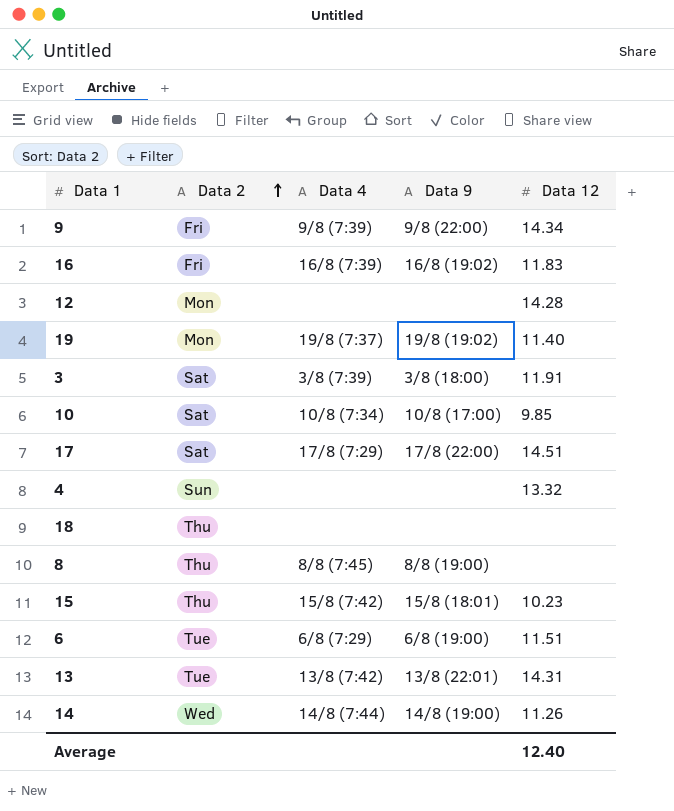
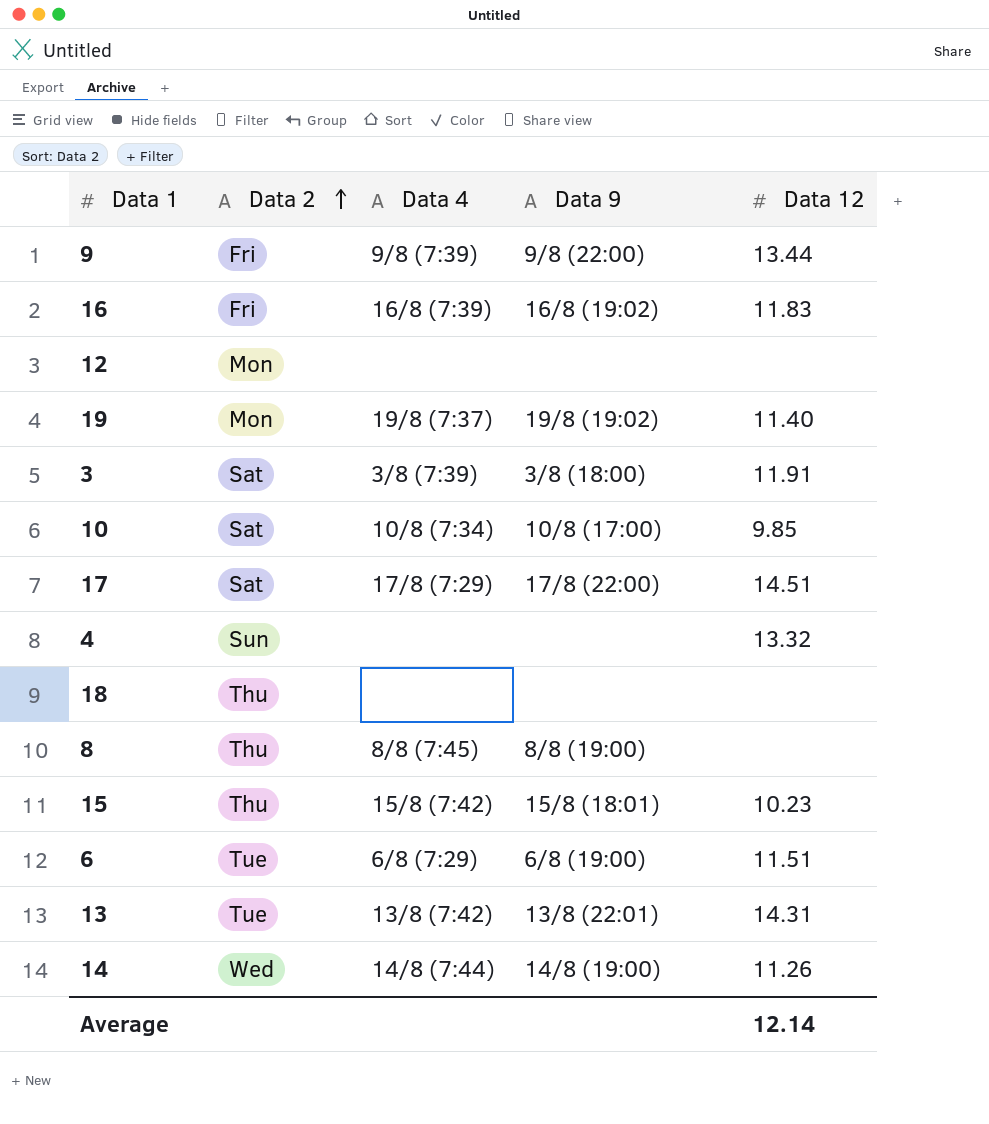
9 | Data 12: 14.34 -> 13.44
12 | Data 12: 14.28 -> none
Average | Data 12: 12.40 -> 12.14

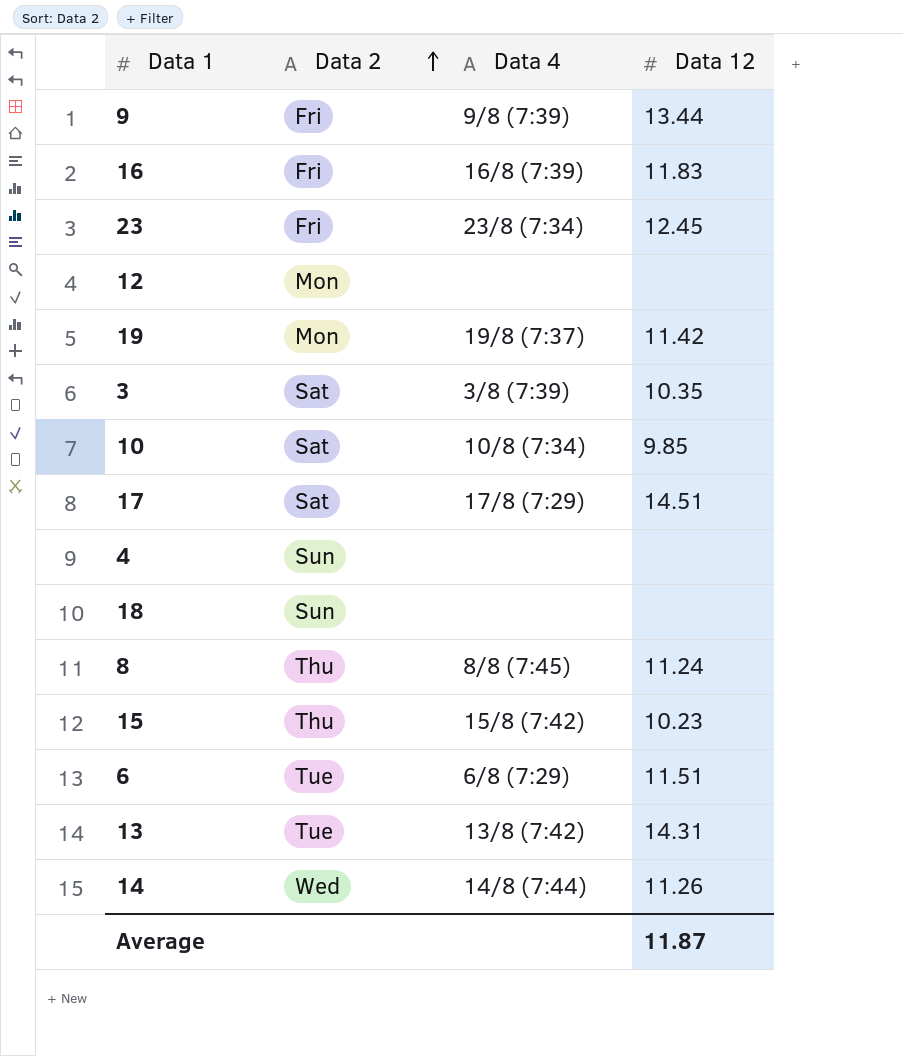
column Data 9 | position: 4 -> none
row 23: none -> Fri | 23/8 (7:34) | 12.45
19 | Data 12: 11.40 -> 11.42
3 | Data 12: 11.91 -> 10.35
4 | Data 12: 13.32 -> none
18 | Data 2: Thu -> Sun
8 | Data 12: none -> 11.24
Average | Data 12: 12.14 -> 11.87

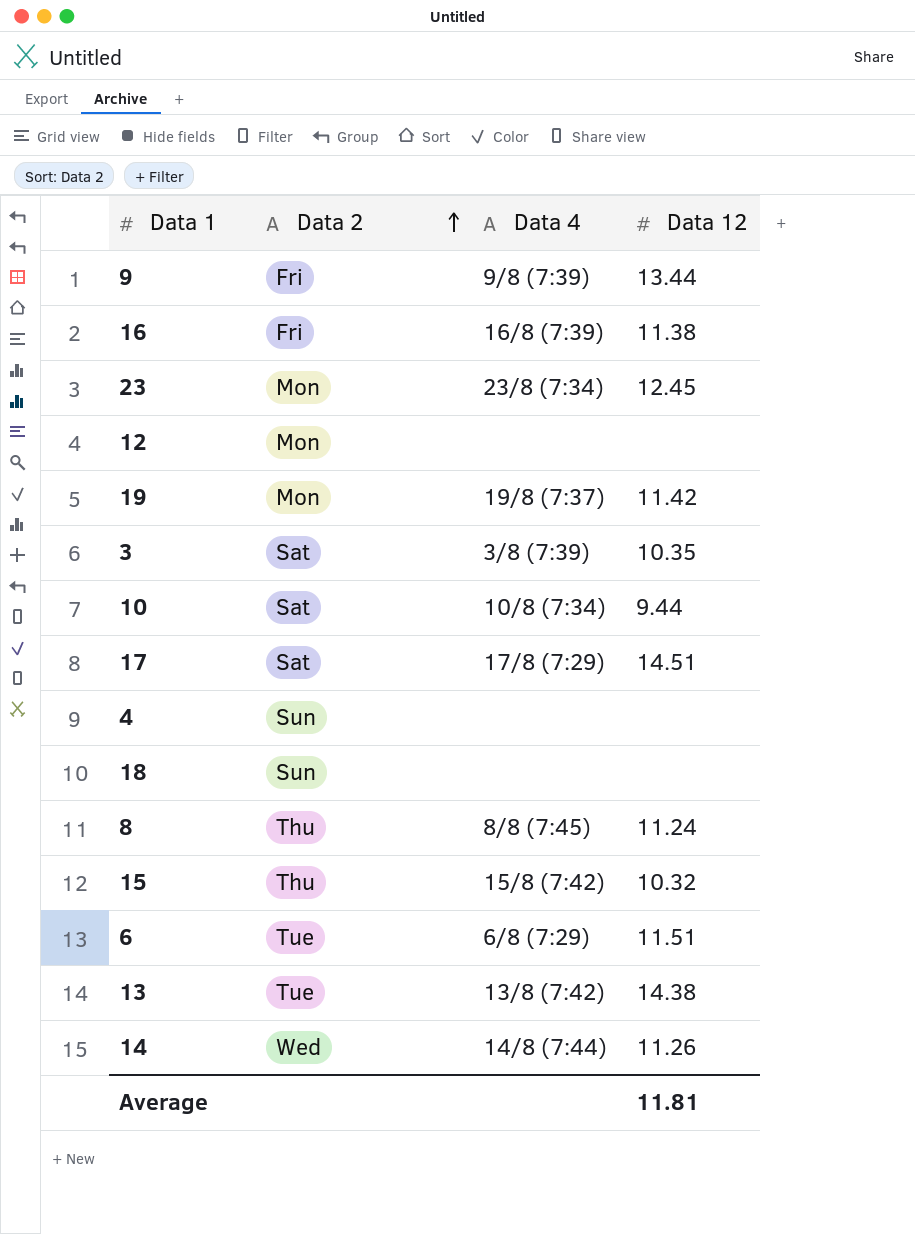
16 | Data 12: 11.83 -> 11.38
23 | Data 2: Fri -> Mon
10 | Data 12: 9.85 -> 9.44
15 | Data 12: 10.23 -> 10.32
13 | Data 12: 14.31 -> 14.38
Average | Data 12: 11.87 -> 11.81

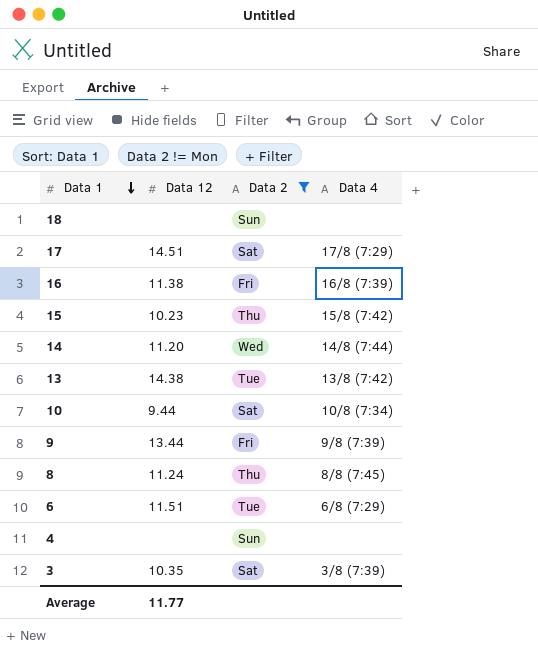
filter: none -> Data 2 != Mon
row order: Data 2 ascending -> Data 1 descending
column Data 12 | position: 4 -> 2
15 | Data 12: 10.32 -> 10.23
14 | Data 12: 11.26 -> 11.20
Average | Data 12: 11.81 -> 11.77

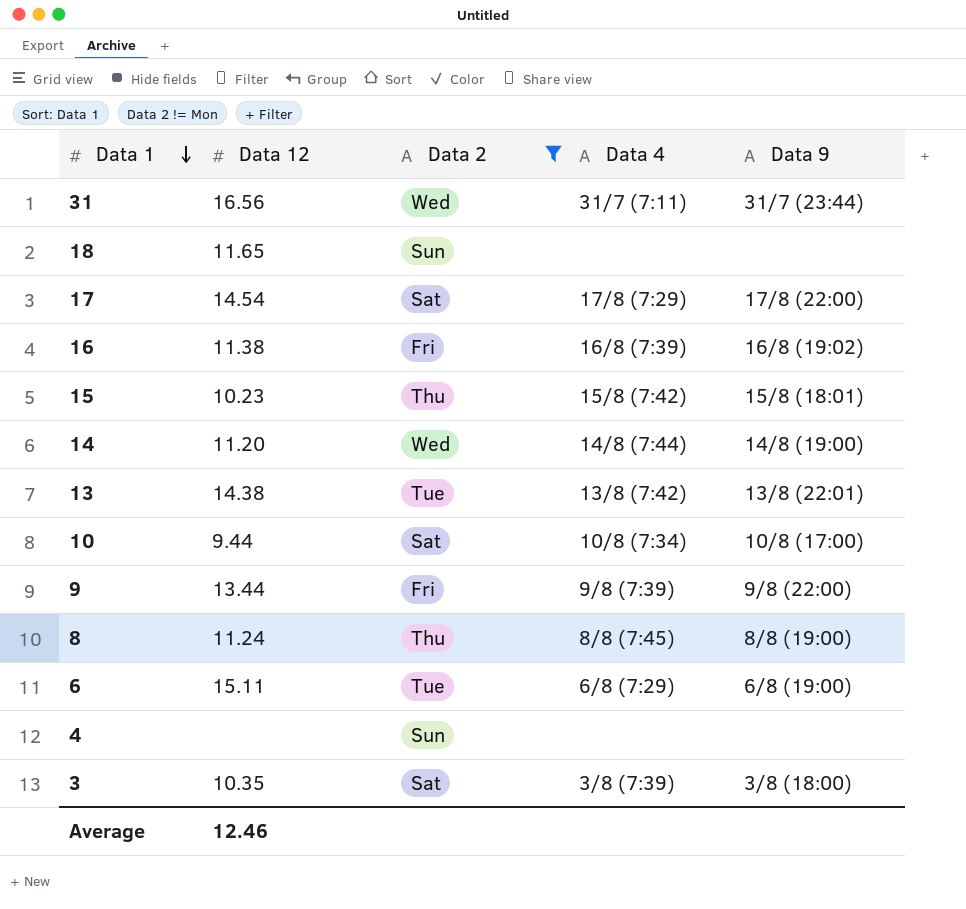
column Data 9 | position: none -> 5
row 31: none -> 16.56 | Wed | 31/7 (7:11) | 31/7 (23:44)
18 | Data 12: none -> 11.65
17 | Data 12: 14.51 -> 14.54
6 | Data 12: 11.51 -> 15.11
Average | Data 12: 11.77 -> 12.46

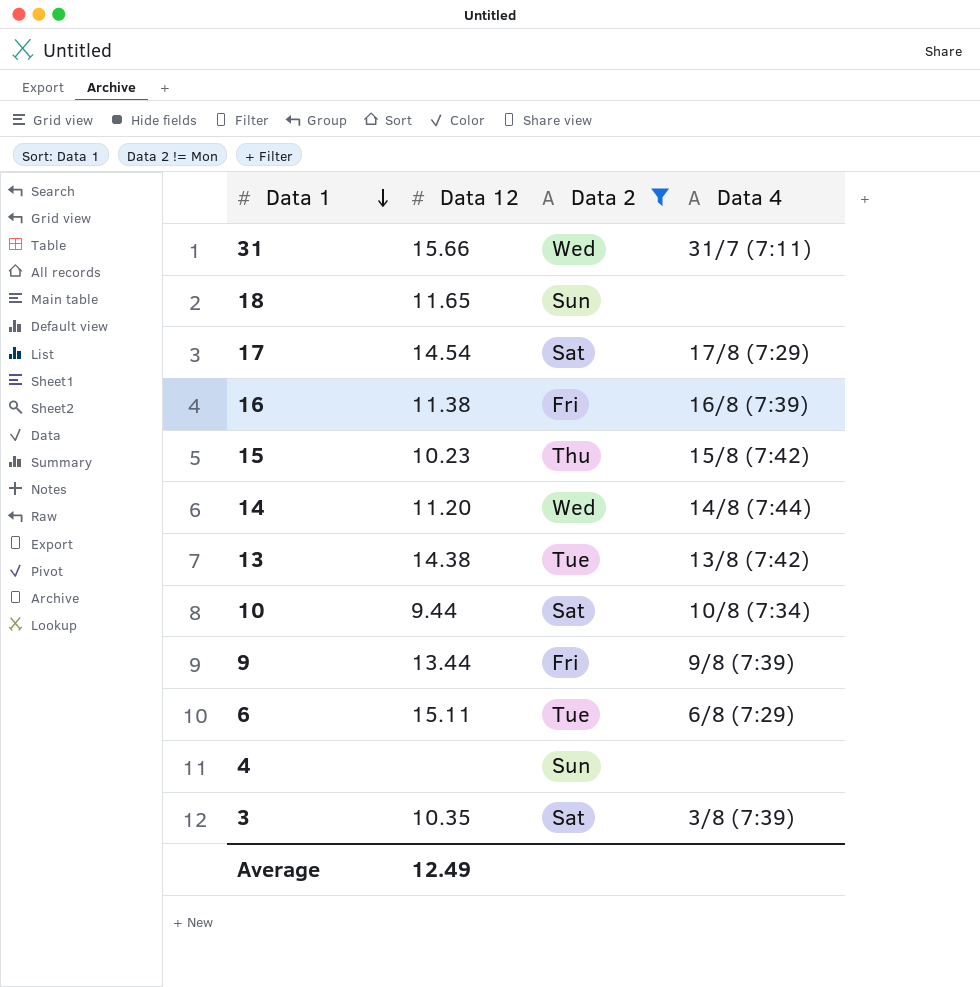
column Data 9 | position: 5 -> none
row 8: 11.24 | Thu | 8/8 (7:45) | 8/8 (19:00) -> none
31 | Data 12: 16.56 -> 15.66
Average | Data 12: 12.46 -> 12.49

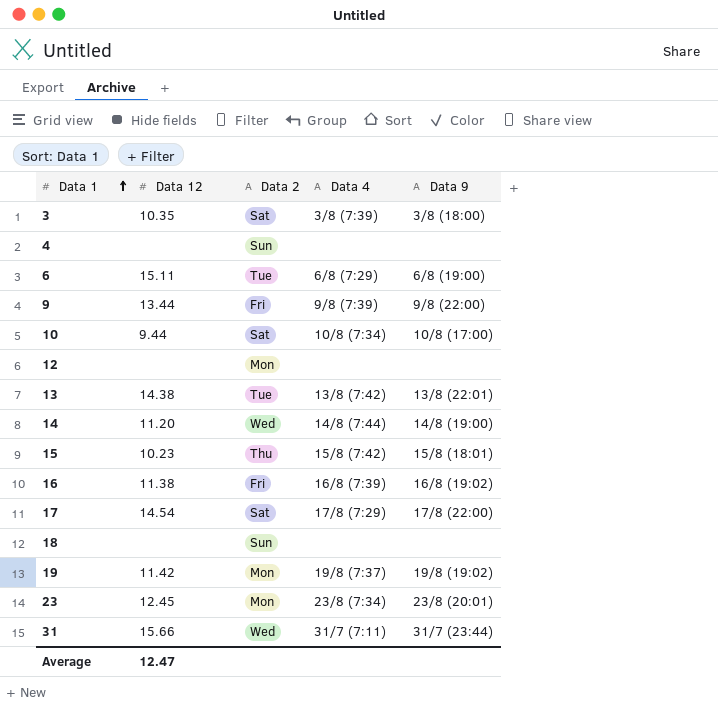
filter: Data 2 != Mon -> none
row order: Data 1 descending -> Data 1 ascending
column Data 9 | position: none -> 5
18 | Data 12: 11.65 -> none
Average | Data 12: 12.49 -> 12.47

